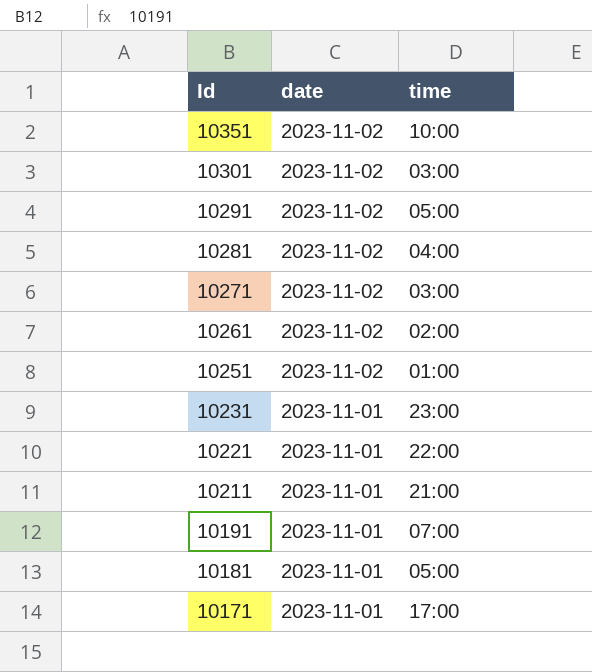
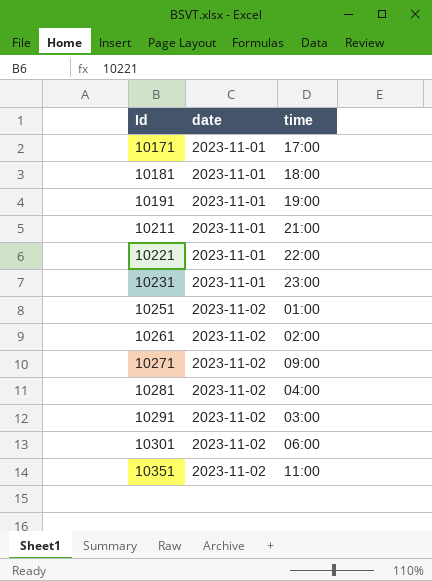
row order: Id descending -> Id ascending
10181 | time: 05:00 -> 18:00
10191 | time: 07:00 -> 19:00
10271 | time: 03:00 -> 09:00
10291 | time: 05:00 -> 03:00
10301 | time: 03:00 -> 06:00
10351 | time: 10:00 -> 11:00

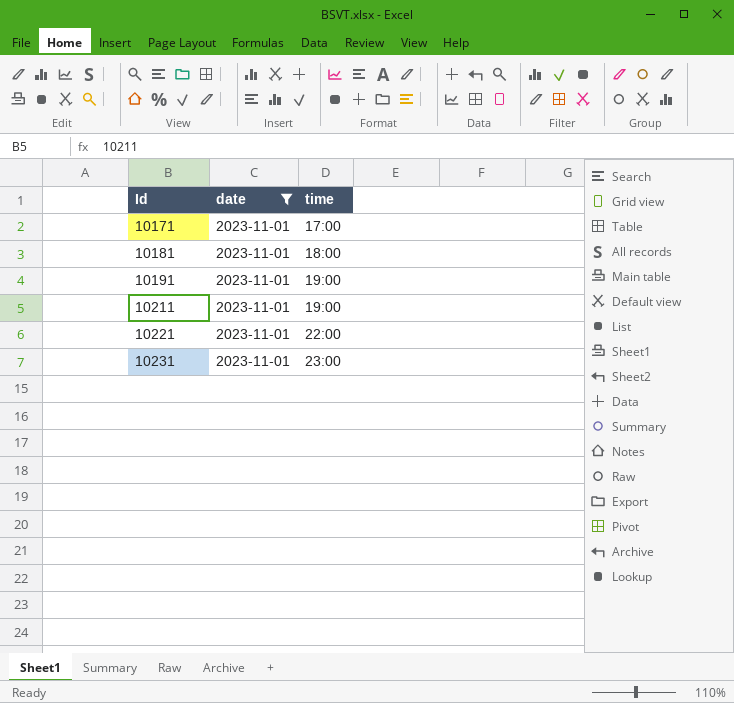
filter: none -> date = 2023-11-01
10211 | time: 21:00 -> 19:00

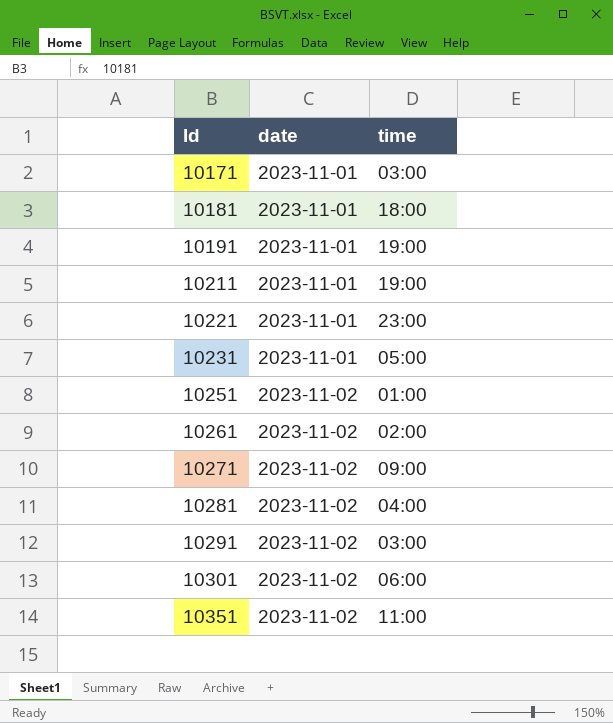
filter: date = 2023-11-01 -> none
10171 | time: 17:00 -> 03:00
10221 | time: 22:00 -> 23:00
10231 | time: 23:00 -> 05:00

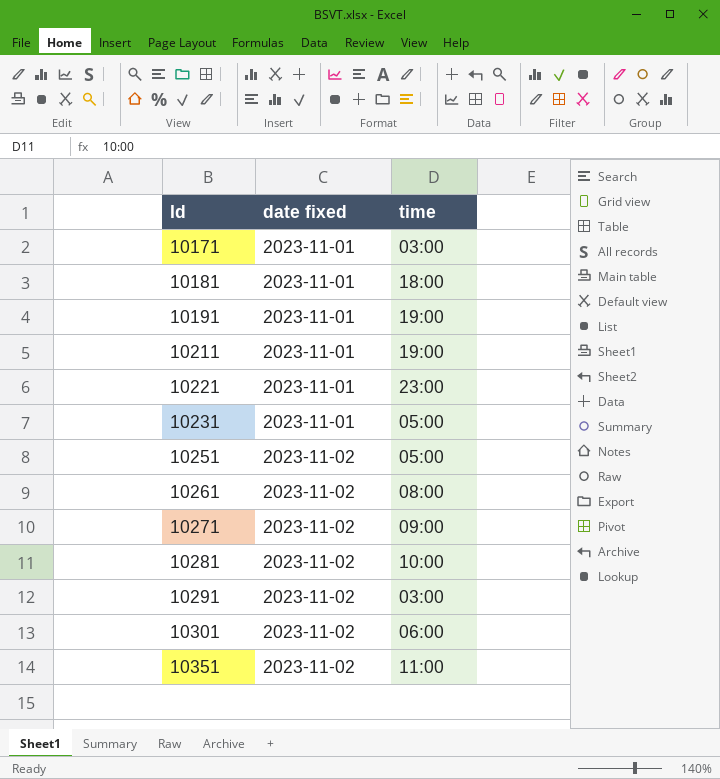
column name: date -> date fixed
10251 | time: 01:00 -> 05:00
10261 | time: 02:00 -> 08:00
10281 | time: 04:00 -> 10:00

